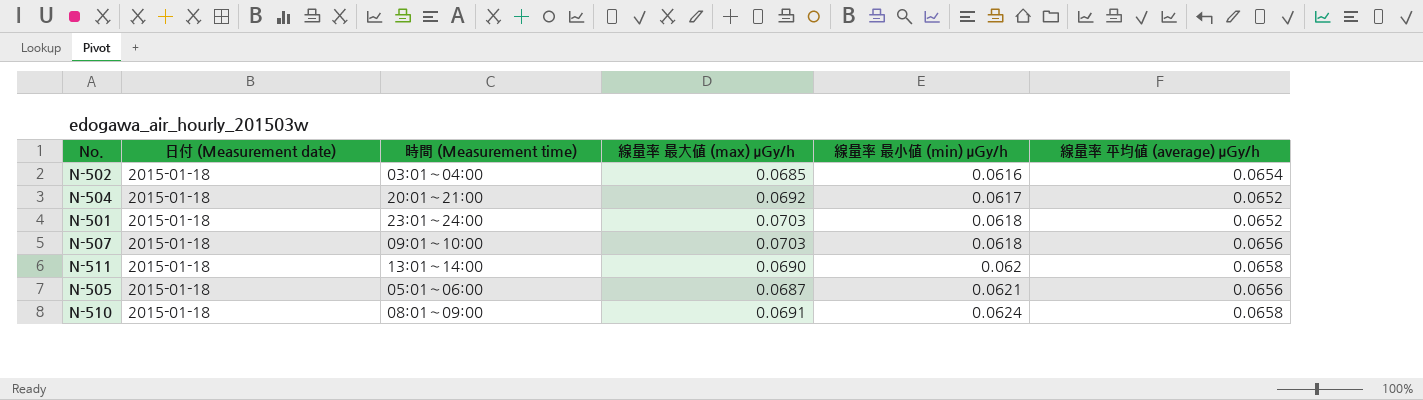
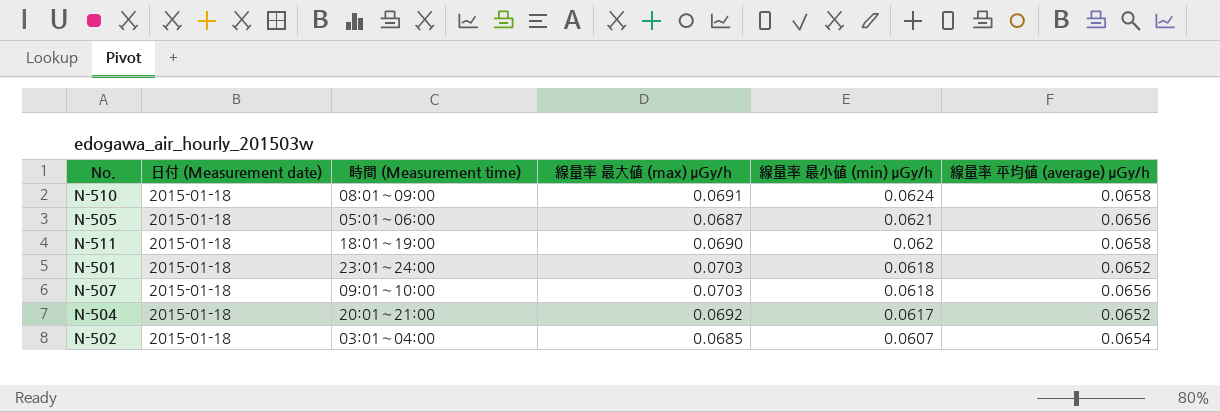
row order: 線量率 最小値 (min) μGy/h ascending -> 線量率 最小値 (min) μGy/h descending
N-511 | 時間 (Measurement time): 13:01～14:00 -> 18:01～19:00
N-502 | 線量率 最小値 (min) μGy/h: 0.0616 -> 0.0607

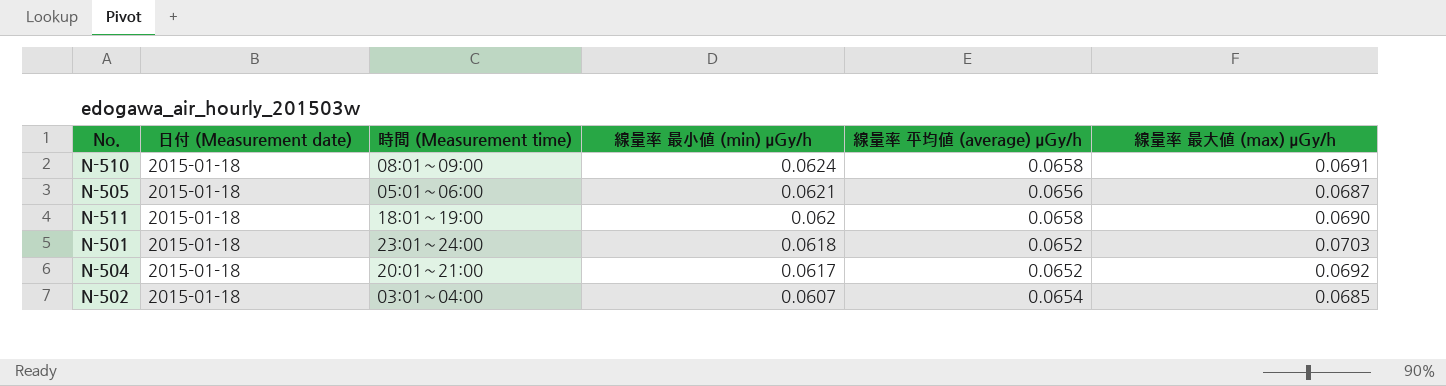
column 線量率 最大値 (max) μGy/h | position: 4 -> 6
row N-507: 2015-01-18 | 09:01～10:00 | 0.0703 | 0.0618 | 0.0656 -> none

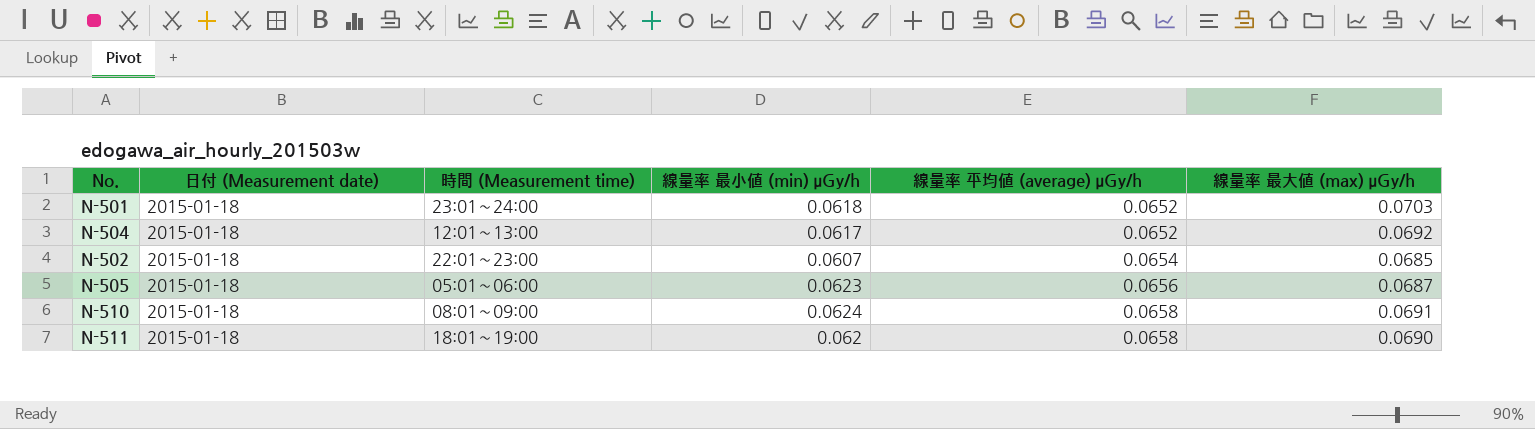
row order: 線量率 最小値 (min) μGy/h descending -> 線量率 平均値 (average) μGy/h ascending
N-504 | 時間 (Measurement time): 20:01～21:00 -> 12:01～13:00
N-502 | 時間 (Measurement time): 03:01～04:00 -> 22:01～23:00
N-505 | 線量率 最小値 (min) μGy/h: 0.0621 -> 0.0623

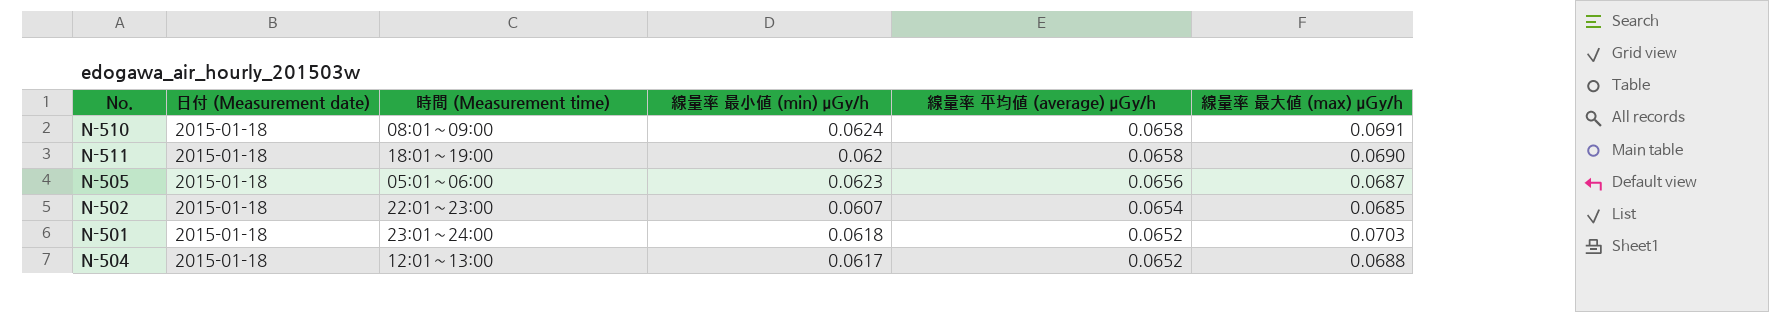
row order: 線量率 平均値 (average) μGy/h ascending -> 線量率 平均値 (average) μGy/h descending
N-504 | 線量率 最大値 (max) μGy/h: 0.0692 -> 0.0688

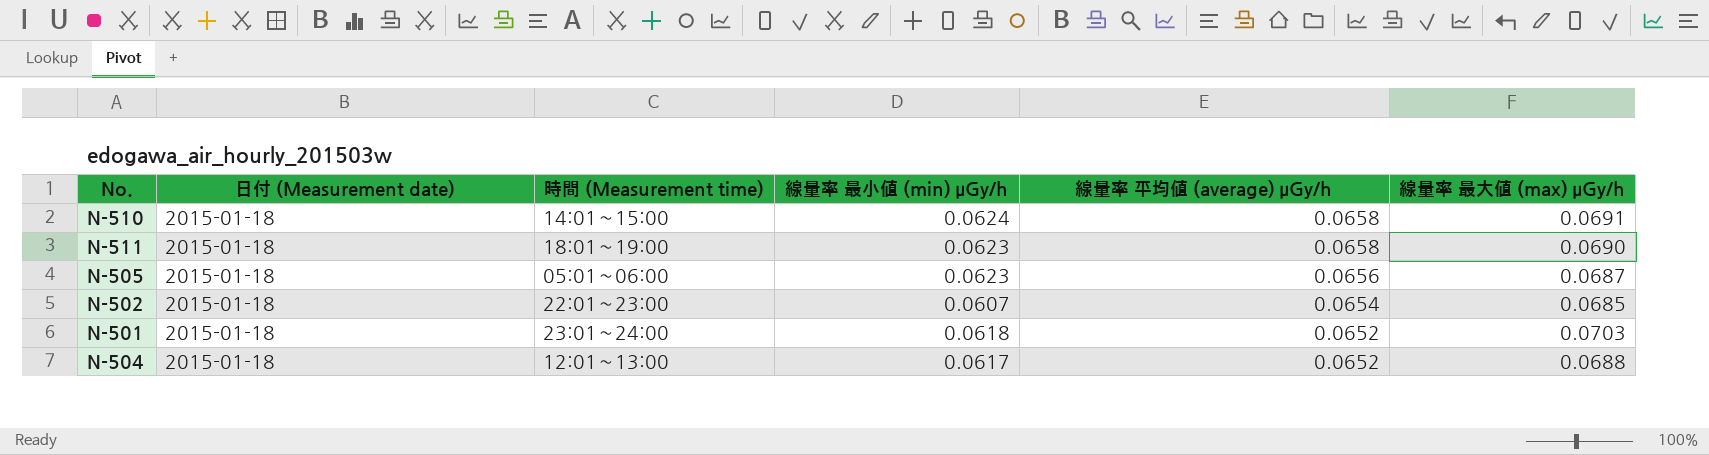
N-510 | 時間 (Measurement time): 08:01～09:00 -> 14:01～15:00
N-511 | 線量率 最小値 (min) μGy/h: 0.062 -> 0.0623

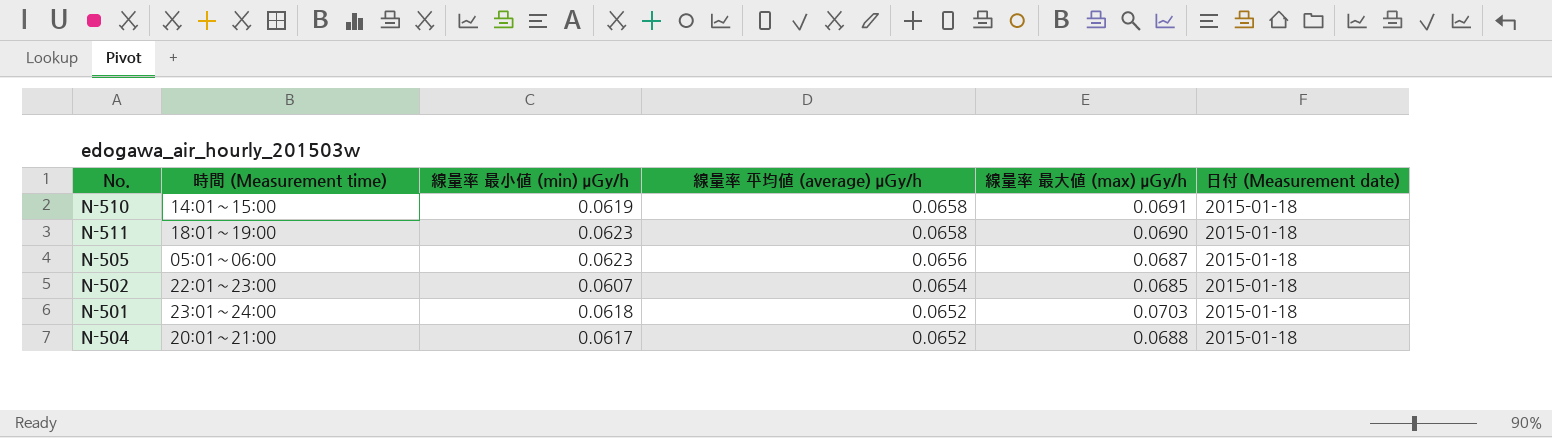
column 日付 (Measurement date) | position: 2 -> 6
N-510 | 線量率 最小値 (min) μGy/h: 0.0624 -> 0.0619
N-504 | 時間 (Measurement time): 12:01～13:00 -> 20:01～21:00

